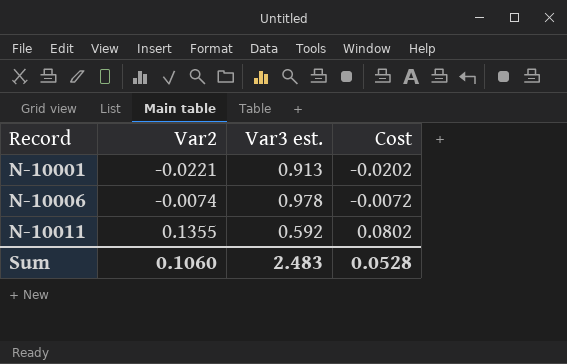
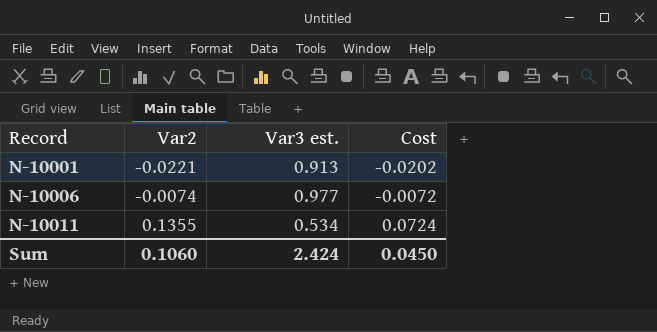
N-10006 | Var3 est.: 0.978 -> 0.977
N-10011 | Var3 est.: 0.592 -> 0.534
N-10011 | Cost: 0.0802 -> 0.0724
Sum | Var3 est.: 2.483 -> 2.424
Sum | Cost: 0.0528 -> 0.0450

